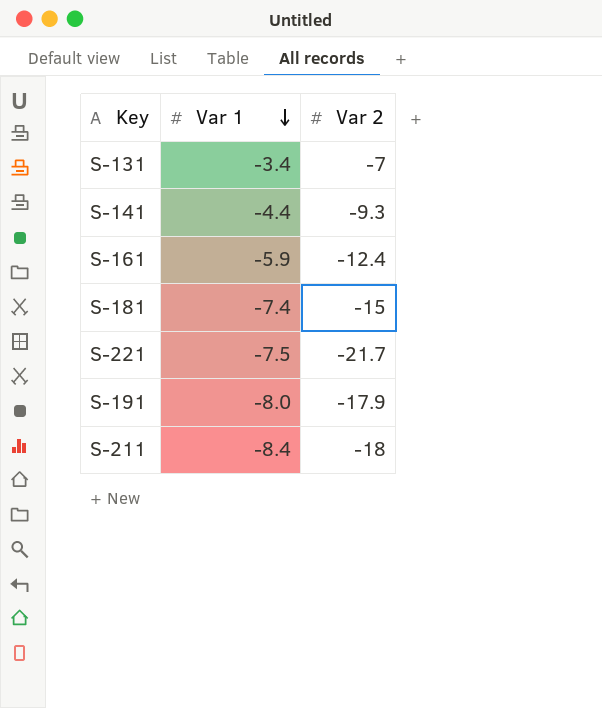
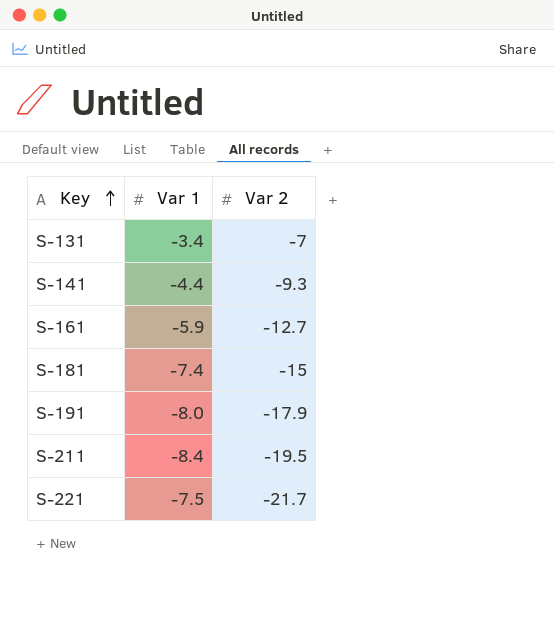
row order: Var 1 descending -> Key ascending
S-161 | Var 2: -12.4 -> -12.7
S-211 | Var 2: -18 -> -19.5

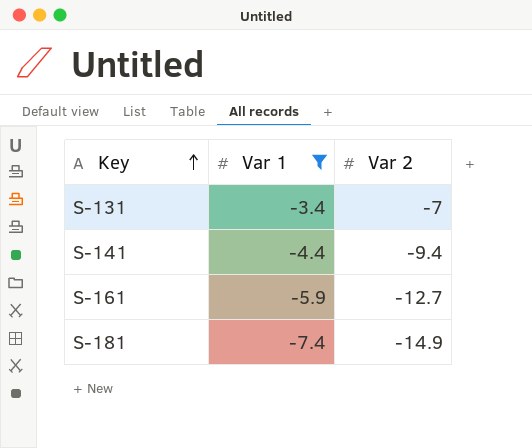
filter: none -> Var 1 >= -7.4
S-141 | Var 2: -9.3 -> -9.4
S-181 | Var 2: -15 -> -14.9

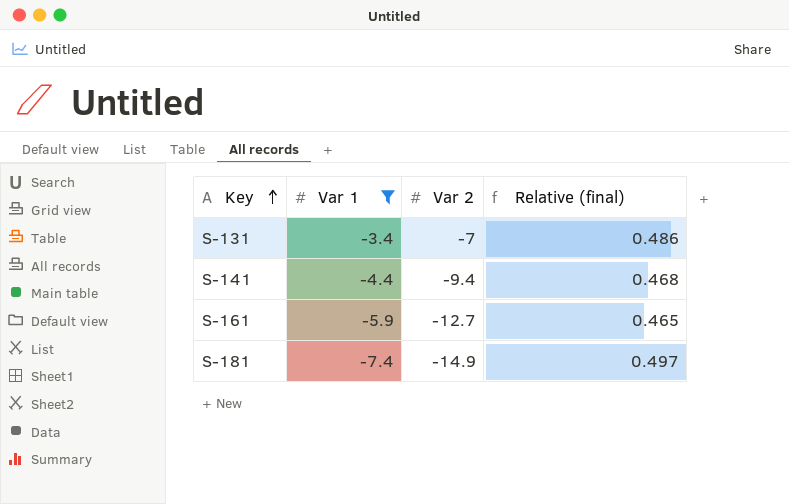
column Relative (final) | formula: none -> [Var 1] / [Var 2]

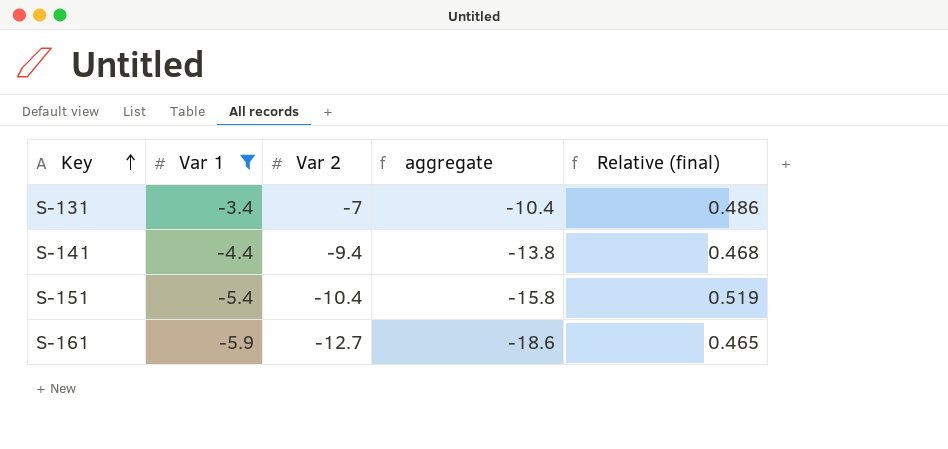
column aggregate | formula: none -> [Var 1] + [Var 2]
row S-181: -7.4 | -14.9 | 0.497 -> none
row S-151: none -> -5.4 | -10.4 | -15.8 | 0.519

